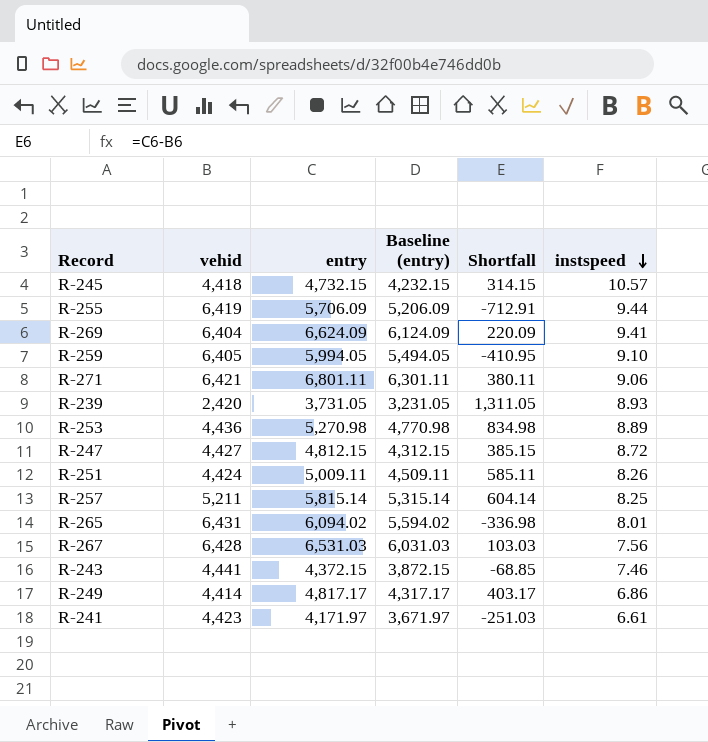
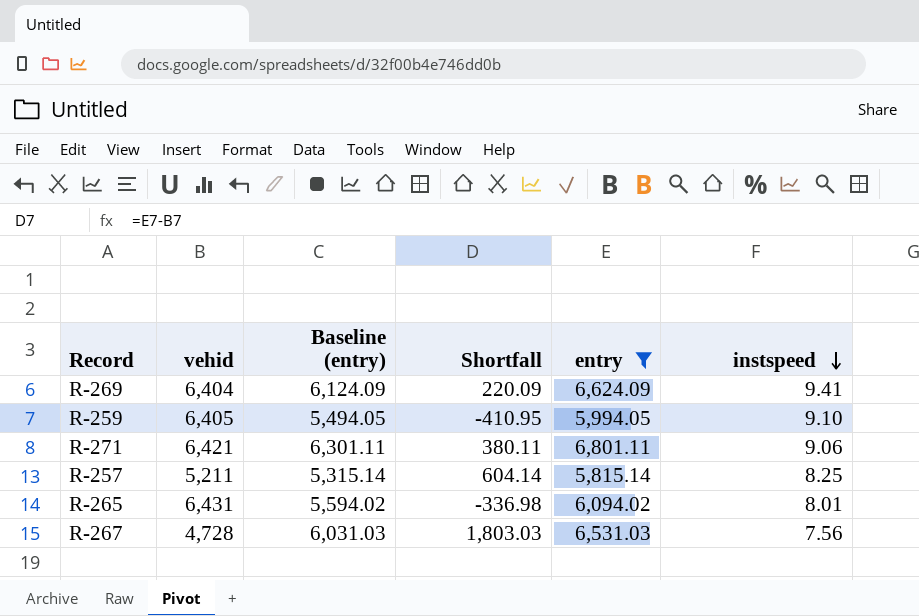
filter: none -> entry >= 5,815.14
column entry | position: 3 -> 5
R-267 | vehid: 6,428 -> 4,728
R-267 | Shortfall: 103.03 -> 1,803.03

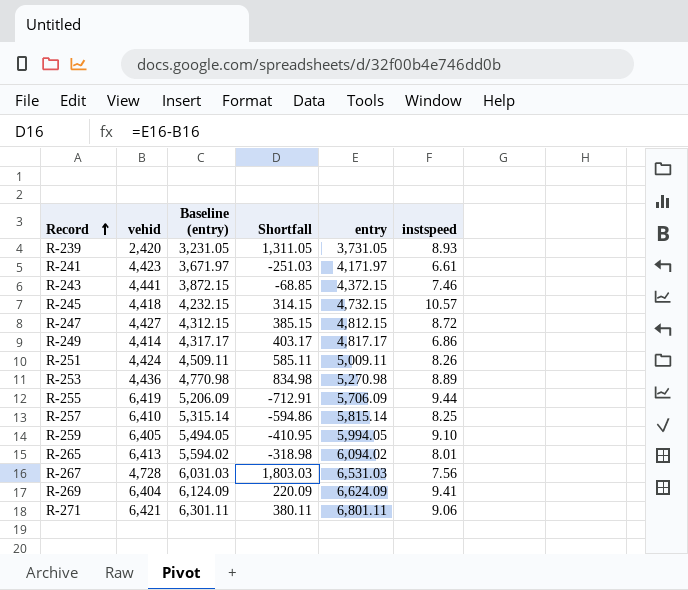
filter: entry >= 5,815.14 -> none
row order: instspeed descending -> Record ascending
R-257 | vehid: 5,211 -> 6,410
R-257 | Shortfall: 604.14 -> -594.86
R-265 | vehid: 6,431 -> 6,413
R-265 | Shortfall: -336.98 -> -318.98

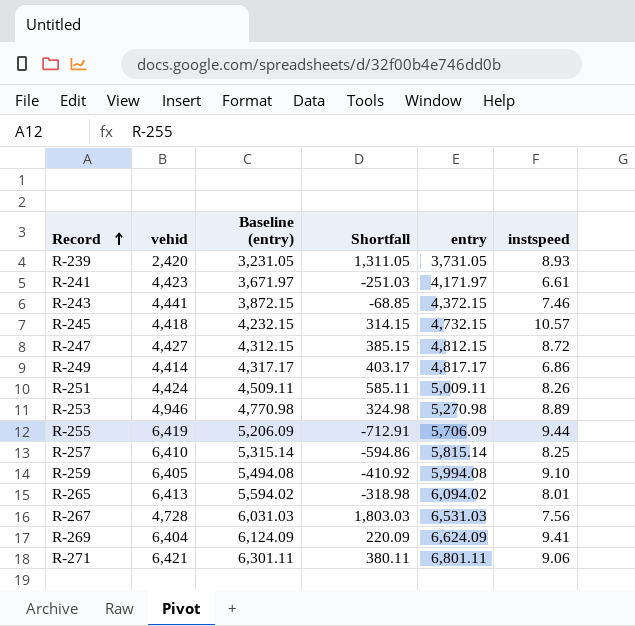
R-253 | vehid: 4,436 -> 4,946
R-253 | Shortfall: 834.98 -> 324.98
R-259 | Baseline (entry): 5,494.05 -> 5,494.08
R-259 | Shortfall: -410.95 -> -410.92
R-259 | entry: 5,994.05 -> 5,994.08

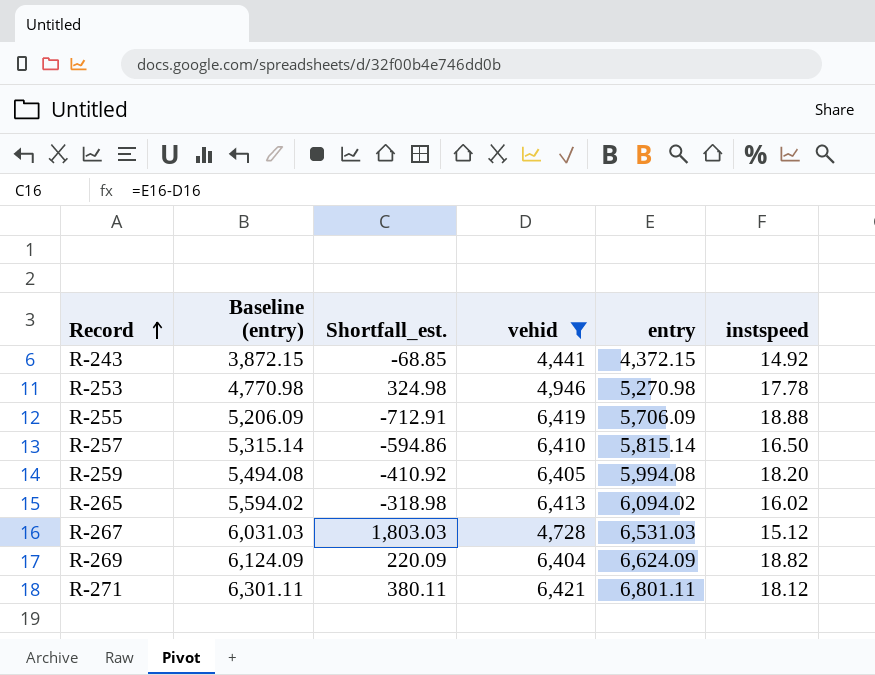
filter: none -> vehid >= 4,441
column name: Shortfall -> Shortfall_est.
column vehid | position: 2 -> 4
R-243 | instspeed: 7.46 -> 14.92
R-253 | instspeed: 8.89 -> 17.78
R-255 | instspeed: 9.44 -> 18.88
R-257 | instspeed: 8.25 -> 16.50
R-259 | instspeed: 9.10 -> 18.20
R-265 | instspeed: 8.01 -> 16.02
R-267 | instspeed: 7.56 -> 15.12
R-269 | instspeed: 9.41 -> 18.82
R-271 | instspeed: 9.06 -> 18.12

